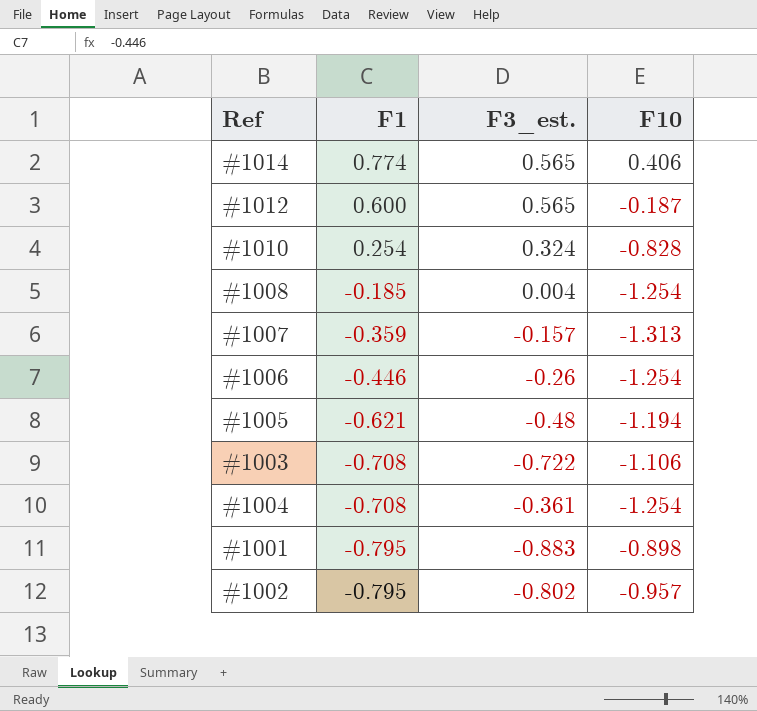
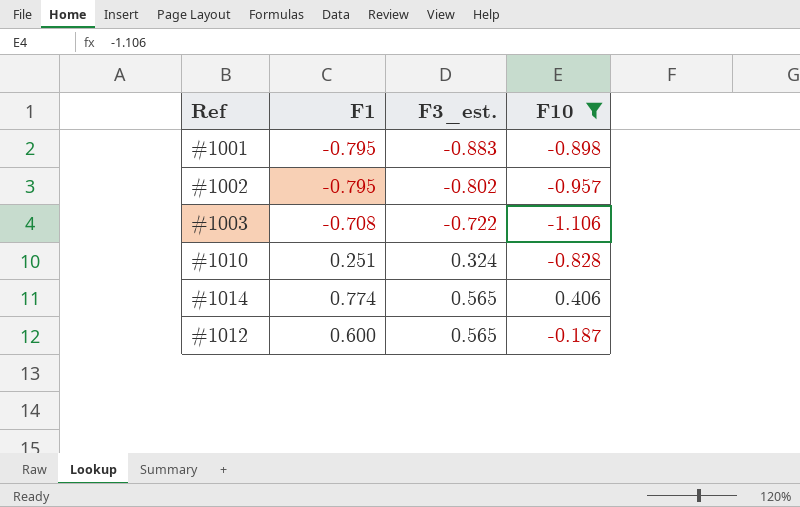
filter: none -> F10 >= -1.106
row order: F1 descending -> F3_est. ascending
#1010 | F1: 0.254 -> 0.251

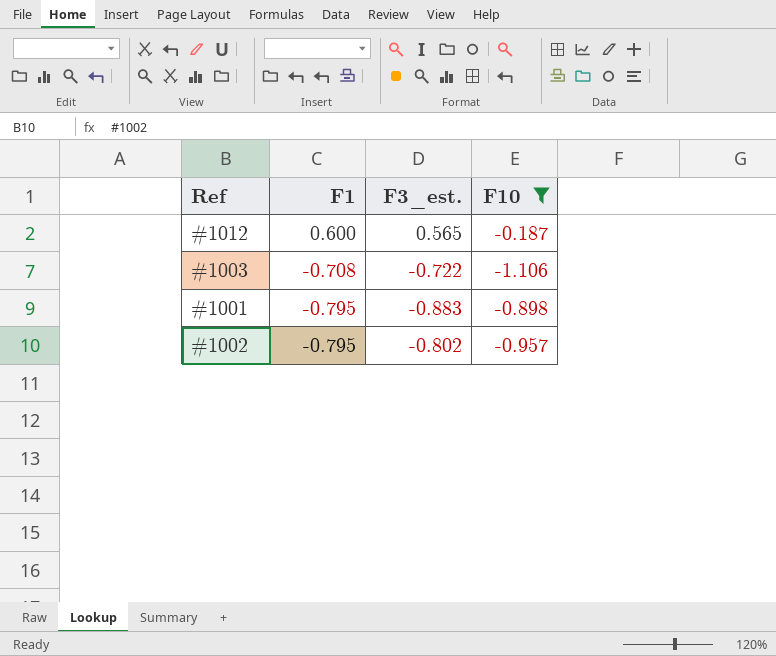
row order: F3_est. ascending -> F1 descending
row #1010: 0.251 | 0.324 | -0.828 -> none
row #1014: 0.774 | 0.565 | 0.406 -> none

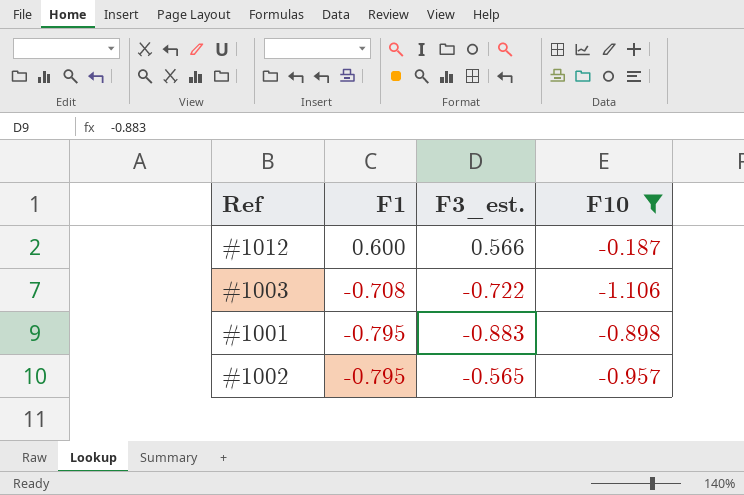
#1012 | F3_est.: 0.565 -> 0.566
#1002 | F3_est.: -0.802 -> -0.565

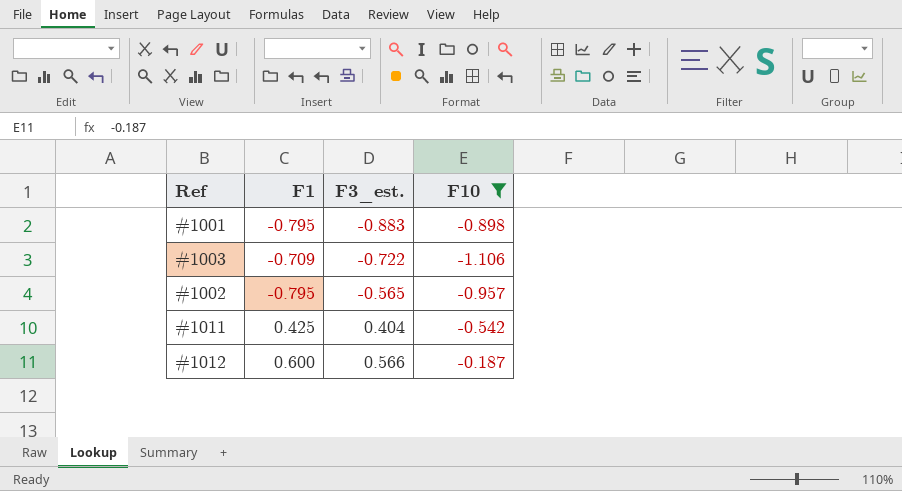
row order: F1 descending -> F3_est. ascending
#1003 | F1: -0.708 -> -0.709
row #1011: none -> 0.425 | 0.404 | -0.542

